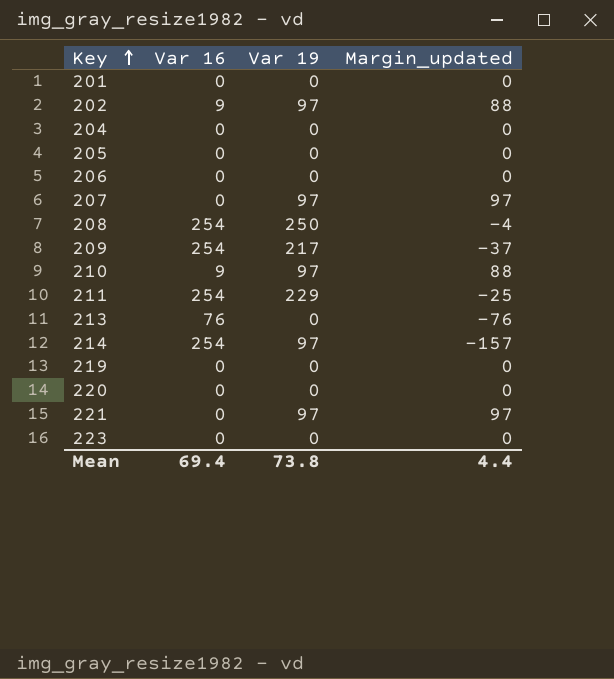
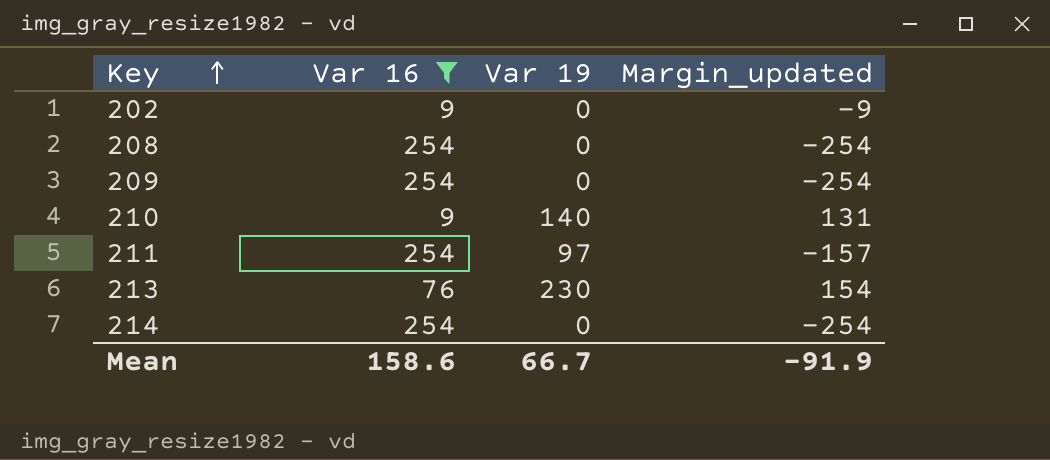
filter: none -> Var 16 != 0
202 | Var 19: 97 -> 0
202 | Margin_updated: 88 -> -9
208 | Var 19: 250 -> 0
208 | Margin_updated: -4 -> -254
209 | Var 19: 217 -> 0
209 | Margin_updated: -37 -> -254
210 | Var 19: 97 -> 140
210 | Margin_updated: 88 -> 131
211 | Var 19: 229 -> 97
211 | Margin_updated: -25 -> -157
213 | Var 19: 0 -> 230
213 | Margin_updated: -76 -> 154
214 | Var 19: 97 -> 0
214 | Margin_updated: -157 -> -254
Mean | Var 16: 69.4 -> 158.6
Mean | Var 19: 73.8 -> 66.7
Mean | Margin_updated: 4.4 -> -91.9

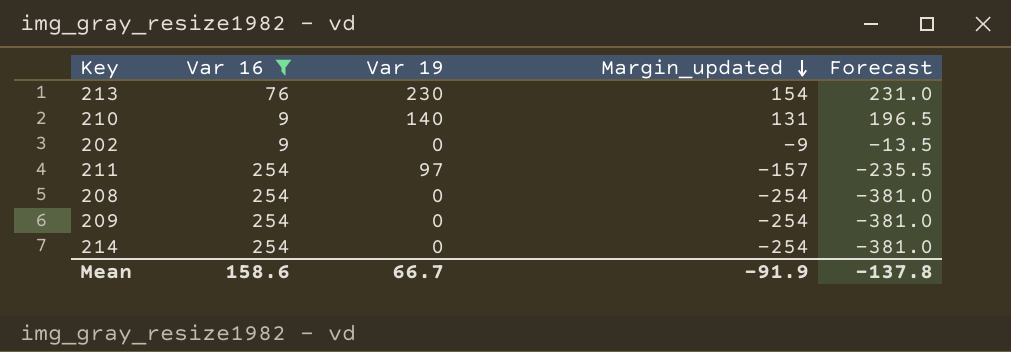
row order: Key ascending -> Margin_updated descending
column Forecast | formula: none -> [Margin_updated] * 1.5

